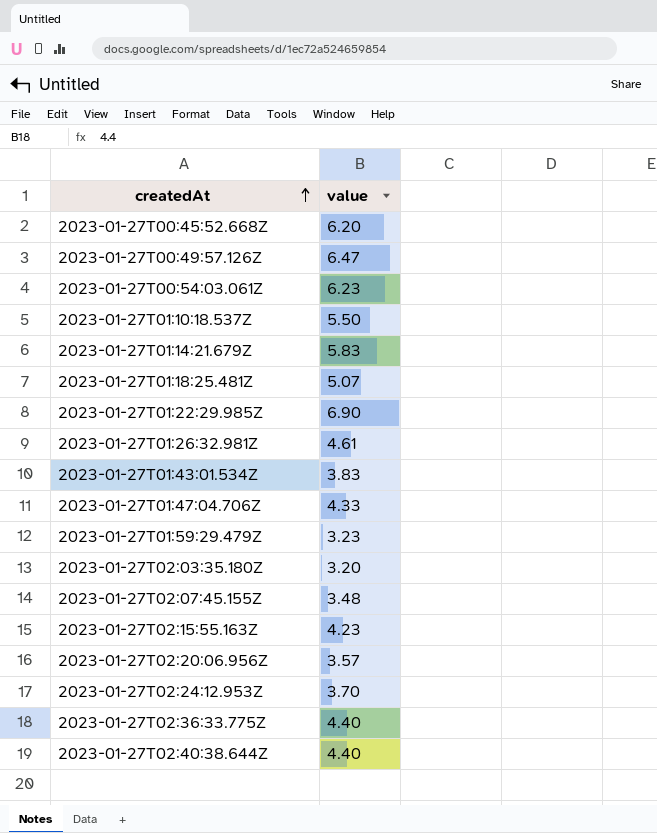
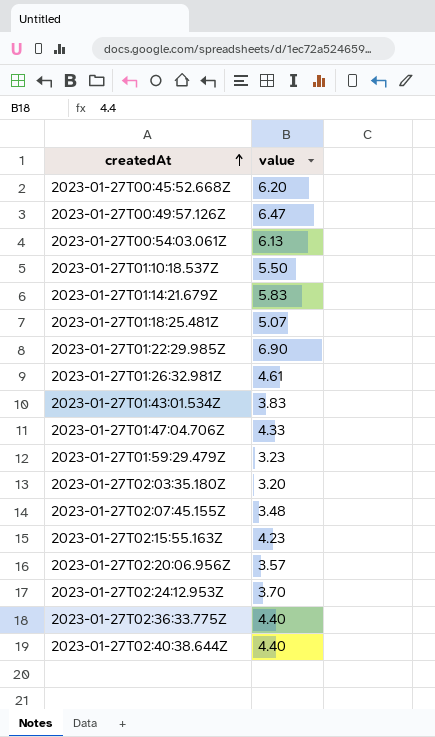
2023-01-27T00:54:03.061Z | value: 6.23 -> 6.13

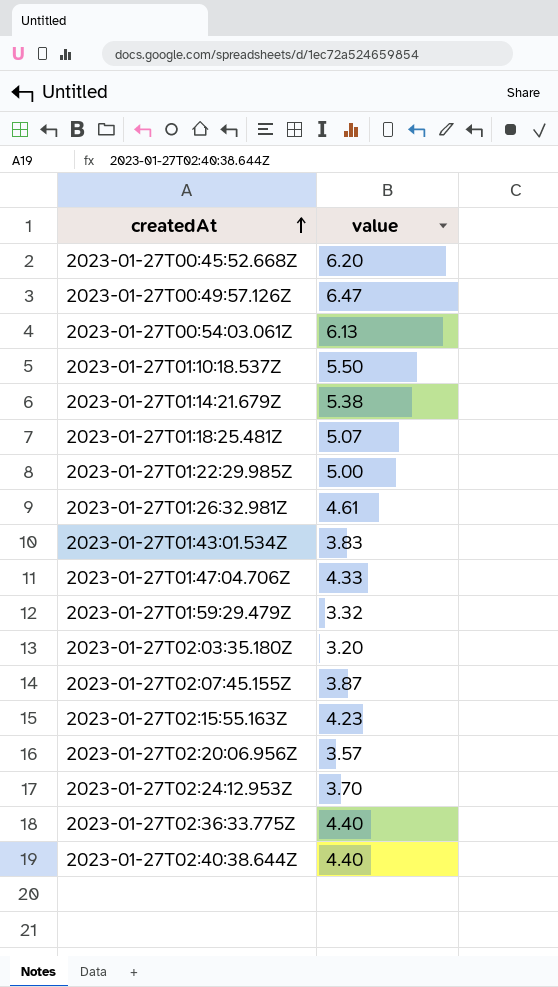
2023-01-27T01:14:21.679Z | value: 5.83 -> 5.38
2023-01-27T01:22:29.985Z | value: 6.90 -> 5.00
2023-01-27T01:59:29.479Z | value: 3.23 -> 3.32
2023-01-27T02:07:45.155Z | value: 3.48 -> 3.87

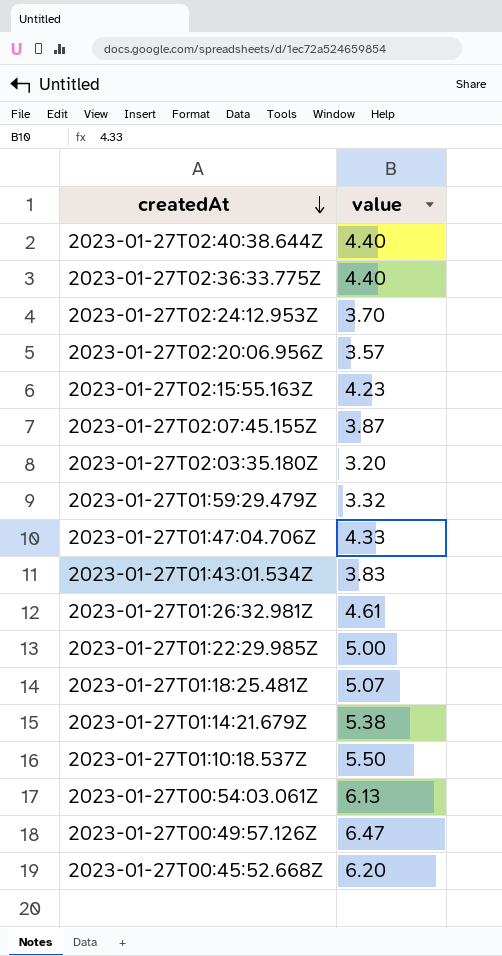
row order: createdAt ascending -> createdAt descending

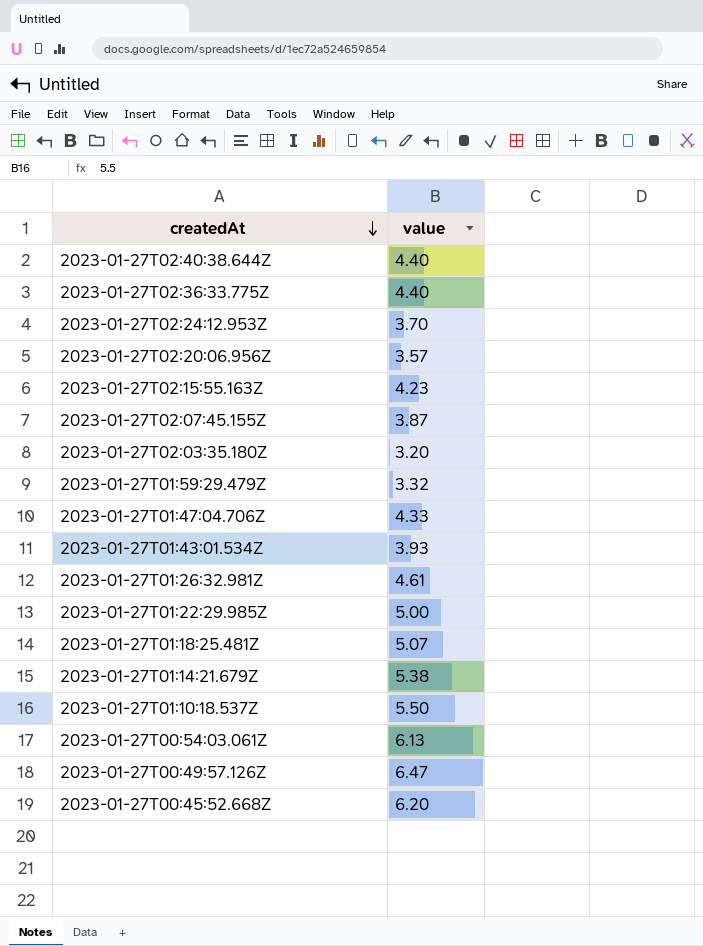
2023-01-27T01:43:01.534Z | value: 3.83 -> 3.93

